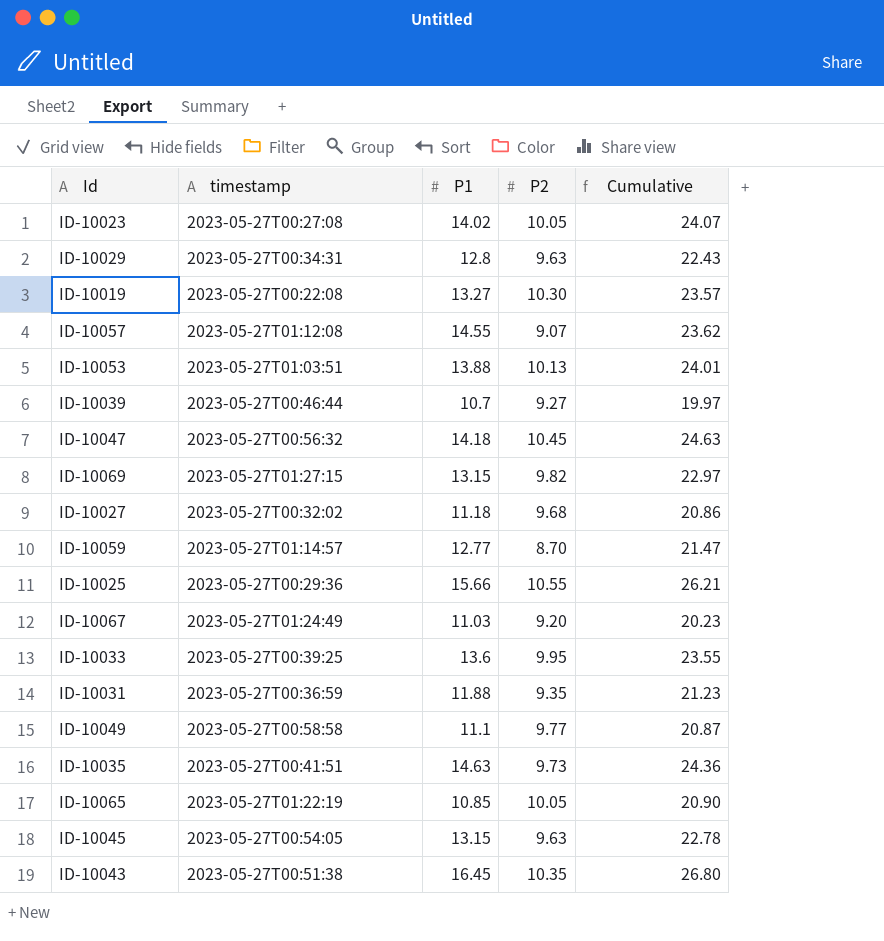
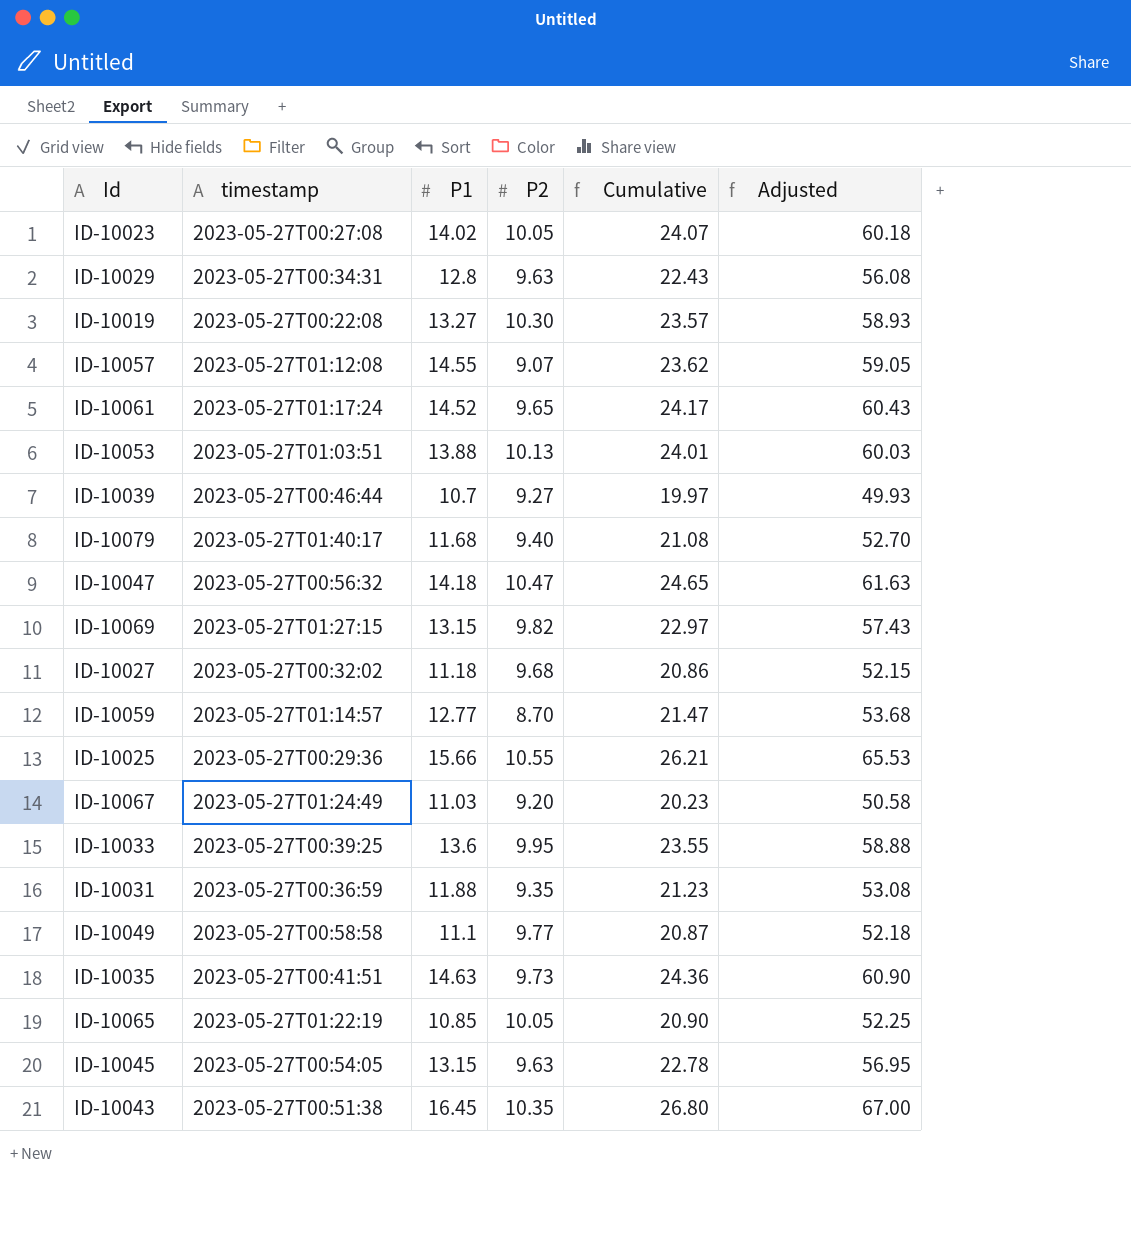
column Adjusted | formula: none -> [Cumulative] * 2.5
row ID-10061: none -> 2023-05-27T01:17:24 | 14.52 | 9.65 | 24.17 | 60.43
row ID-10079: none -> 2023-05-27T01:40:17 | 11.68 | 9.40 | 21.08 | 52.70
ID-10047 | P2: 10.45 -> 10.47
ID-10047 | Cumulative: 24.63 -> 24.65

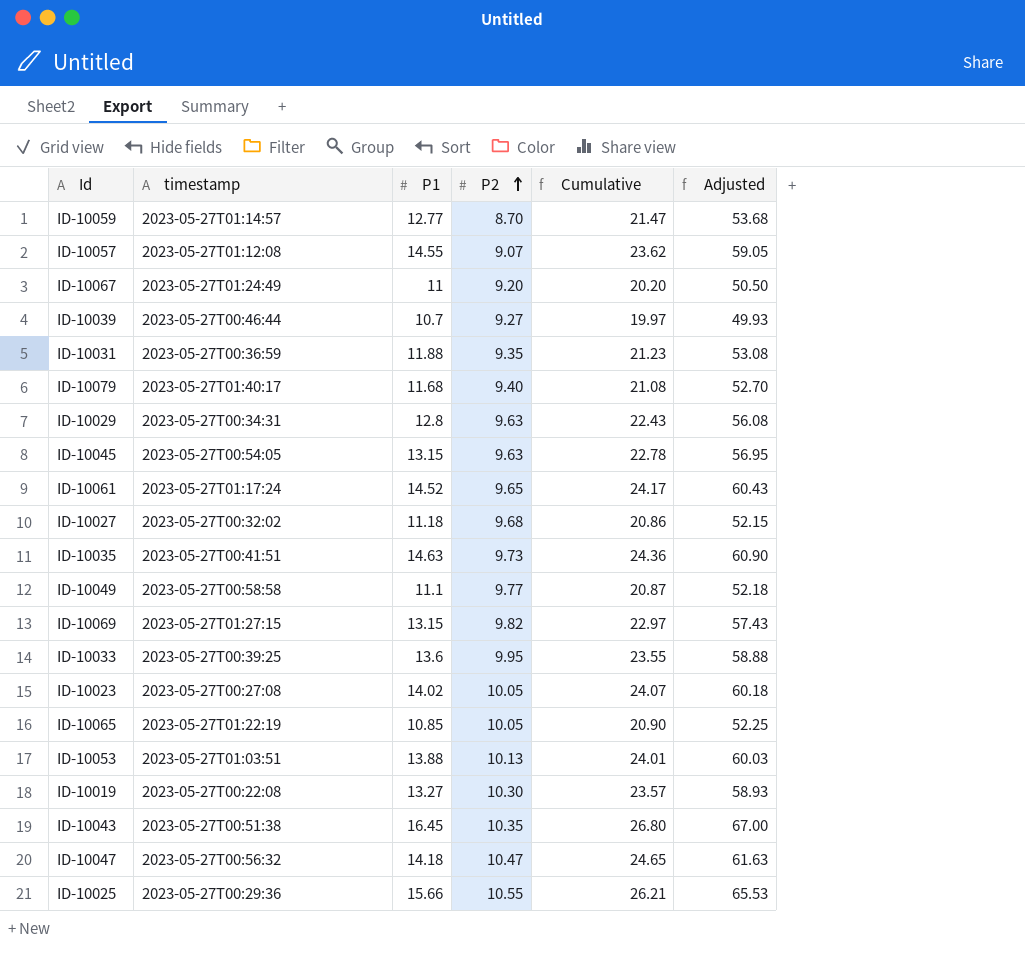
row order: none -> P2 ascending
ID-10067 | P1: 11.03 -> 11
ID-10067 | Cumulative: 20.23 -> 20.20
ID-10067 | Adjusted: 50.58 -> 50.50

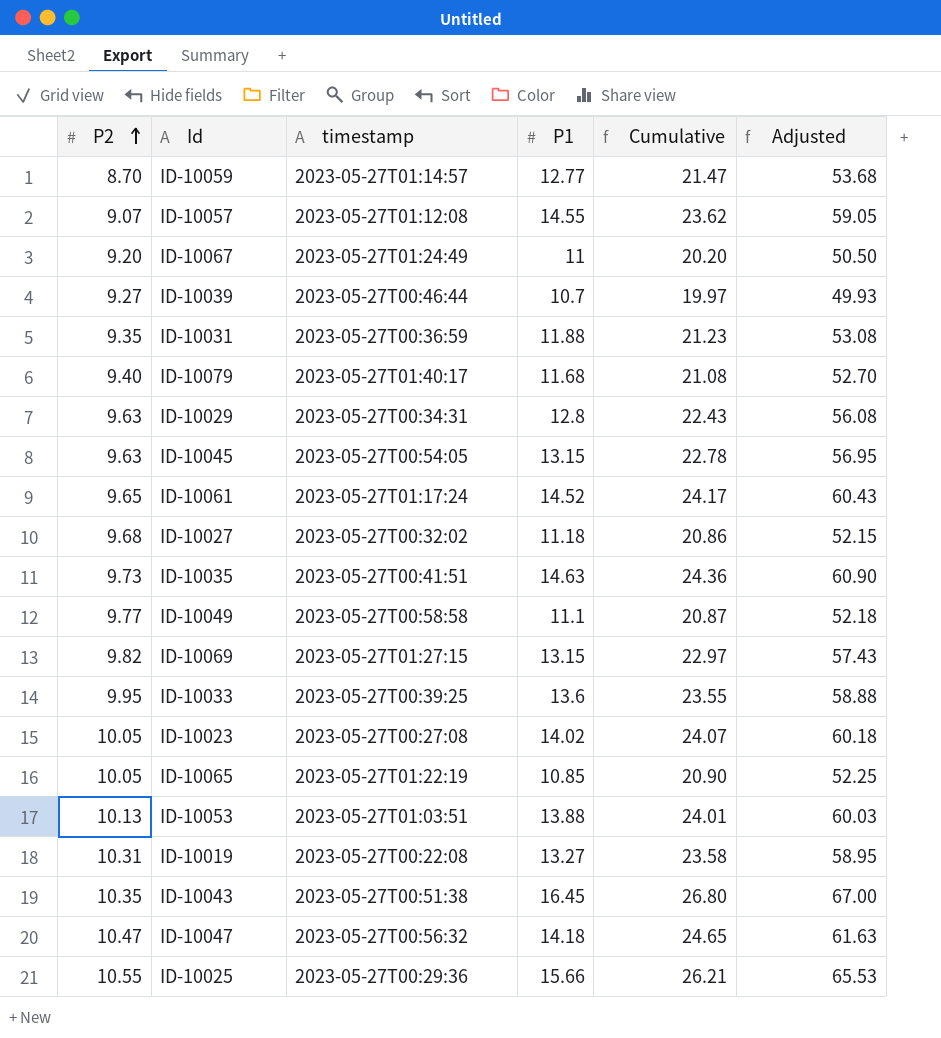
column P2 | position: 4 -> 1
ID-10019 | P2: 10.30 -> 10.31
ID-10019 | Cumulative: 23.57 -> 23.58
ID-10019 | Adjusted: 58.93 -> 58.95

